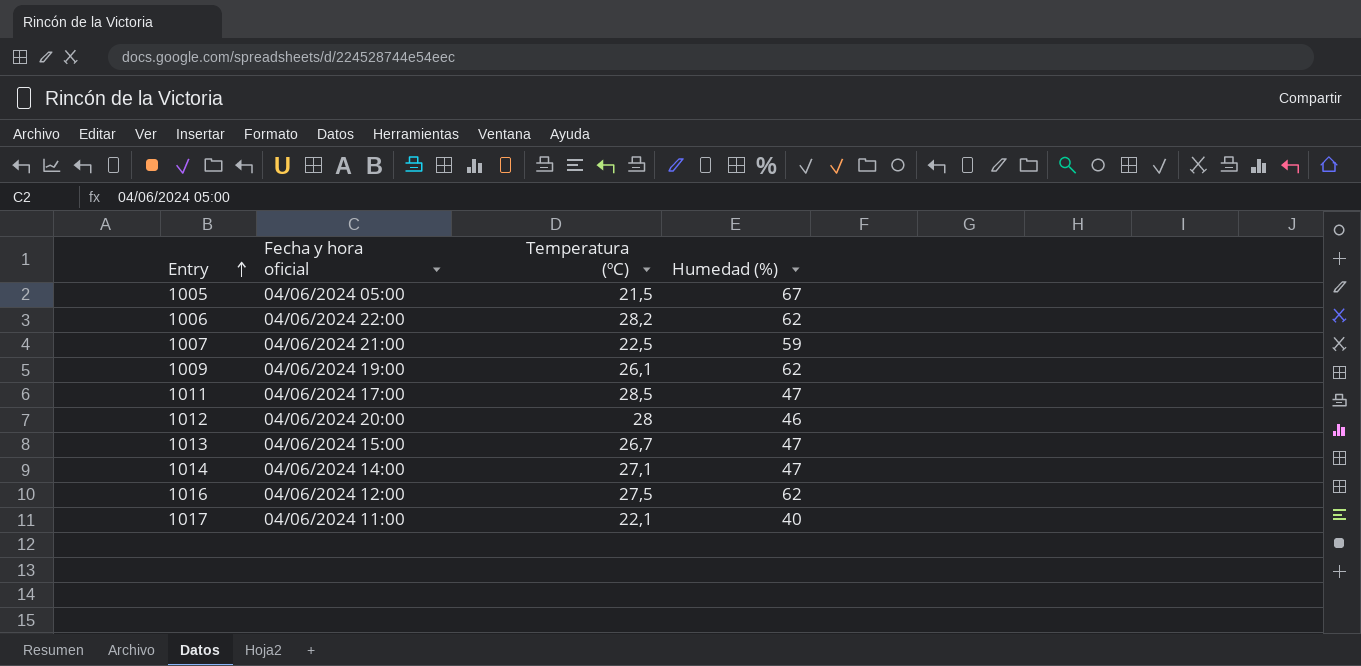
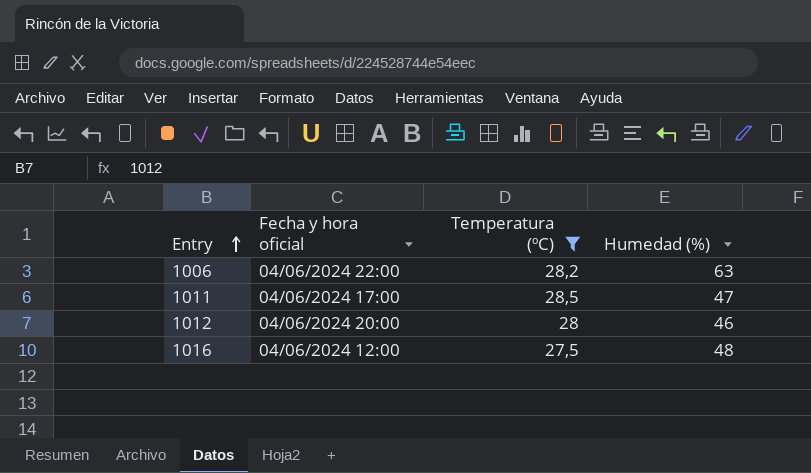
filter: none -> Temperatura (ºC) >= 27,5
1006 | Humedad (%): 62 -> 63
1016 | Humedad (%): 62 -> 48

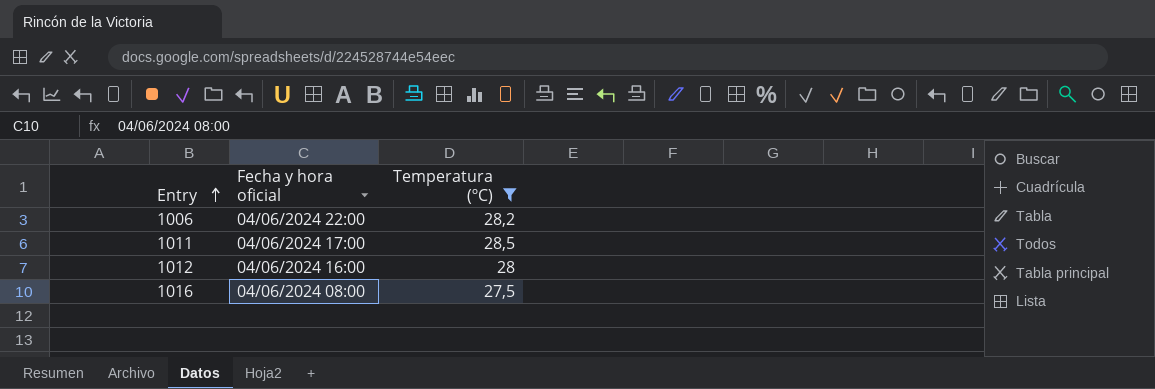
column Humedad (%) | position: 4 -> none
1012 | Fecha y hora oficial: 04/06/2024 20:00 -> 04/06/2024 16:00
1016 | Fecha y hora oficial: 04/06/2024 12:00 -> 04/06/2024 08:00

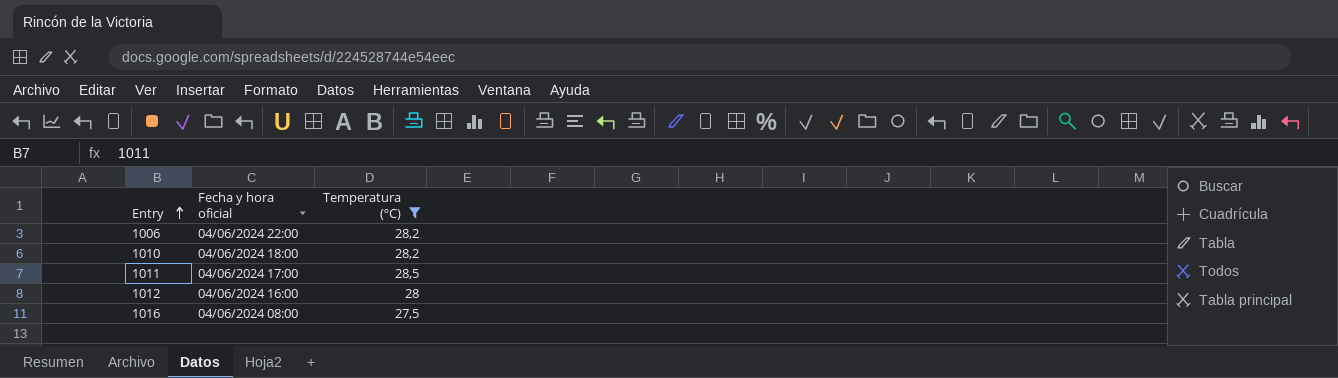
row 1010: none -> 04/06/2024 18:00 | 28,2

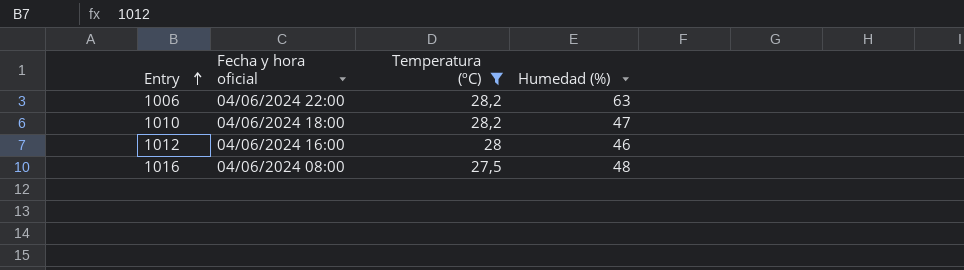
column Humedad (%) | position: none -> 4
row 1011: 04/06/2024 17:00 | 28,5 -> none

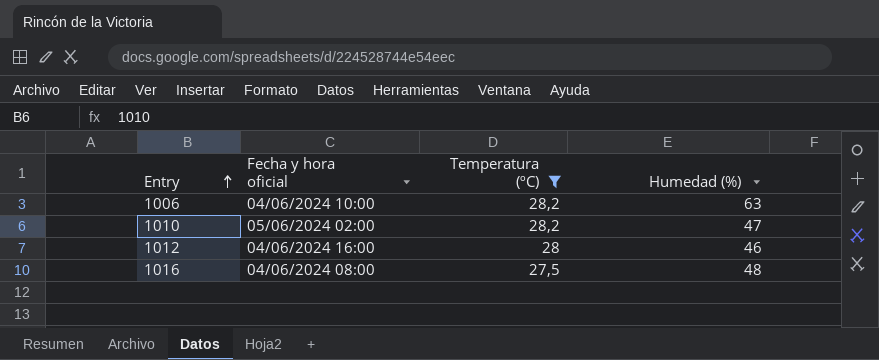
1006 | Fecha y hora oficial: 04/06/2024 22:00 -> 04/06/2024 10:00
1010 | Fecha y hora oficial: 04/06/2024 18:00 -> 05/06/2024 02:00

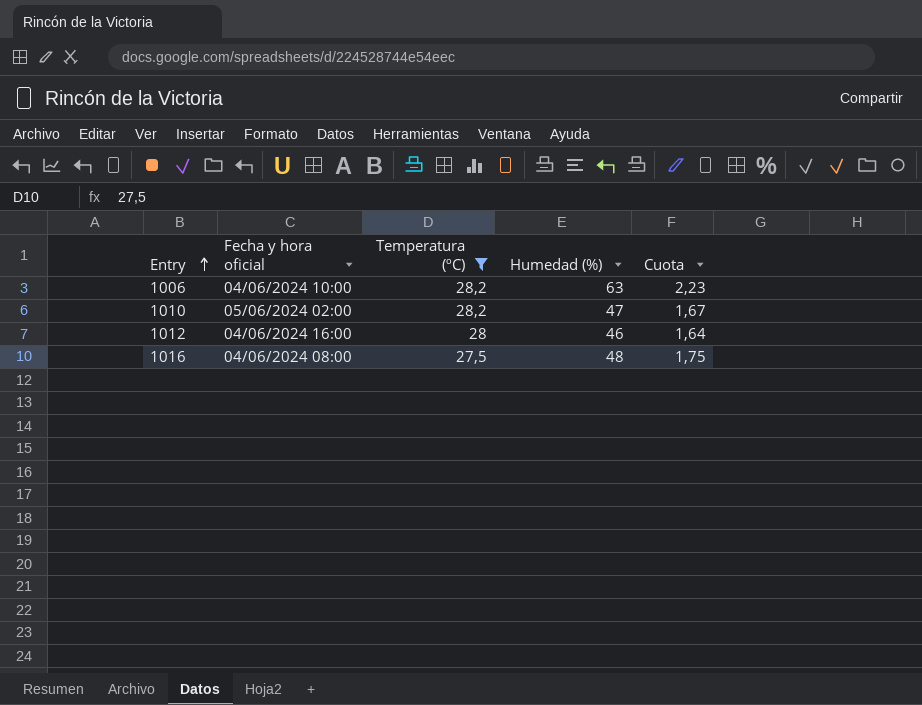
column Cuota | formula: none -> [Humedad (%)] / [Temperatura (ºC)]

